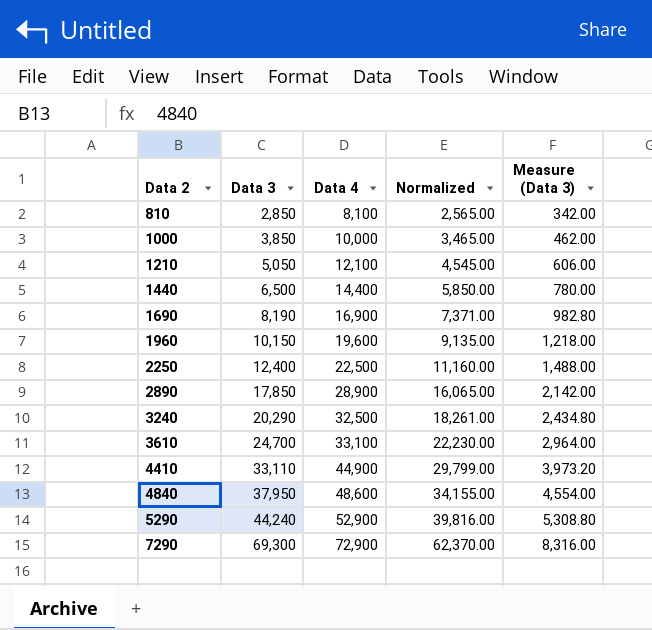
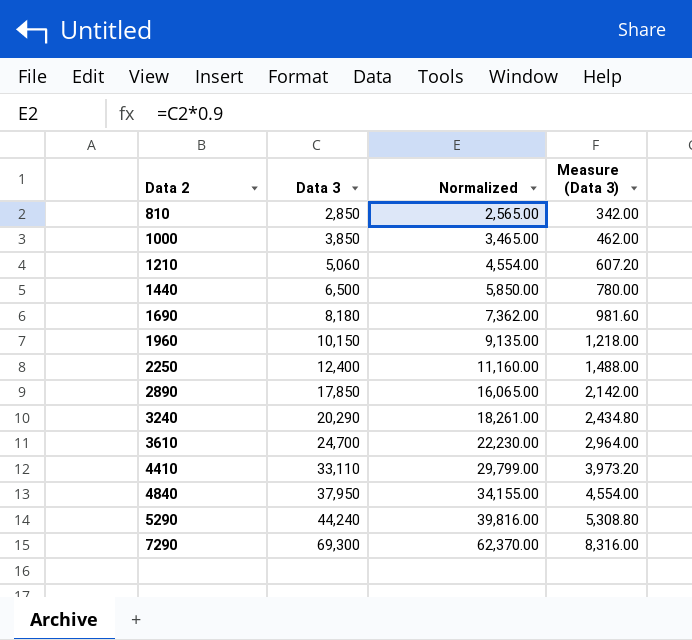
column Data 4 | position: 3 -> none
1210 | Data 3: 5,050 -> 5,060
1210 | Normalized: 4,545.00 -> 4,554.00
1210 | Measure (Data 3): 606.00 -> 607.20
1690 | Data 3: 8,190 -> 8,180
1690 | Normalized: 7,371.00 -> 7,362.00
1690 | Measure (Data 3): 982.80 -> 981.60

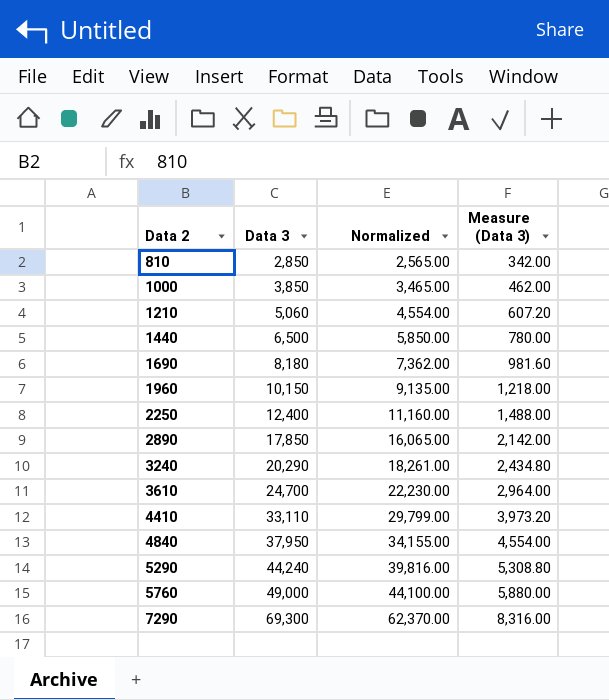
row 5760: none -> 49,000 | 44,100.00 | 5,880.00

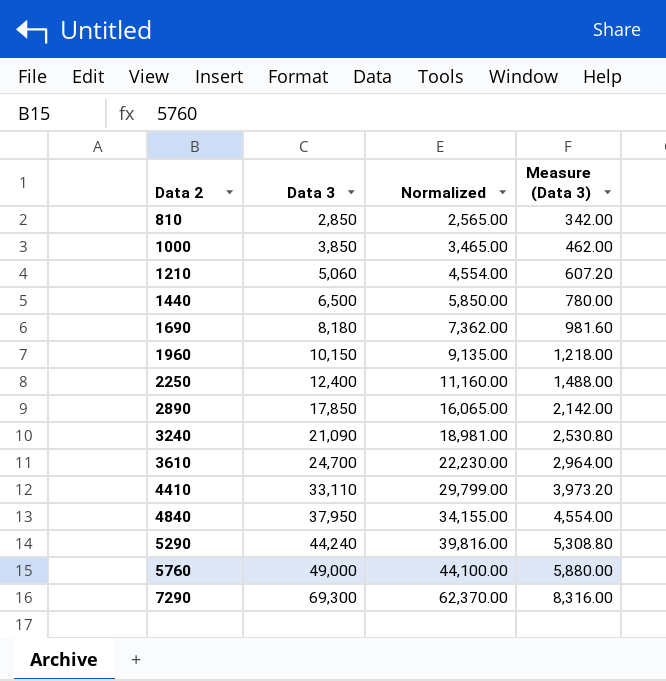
3240 | Data 3: 20,290 -> 21,090
3240 | Normalized: 18,261.00 -> 18,981.00
3240 | Measure (Data 3): 2,434.80 -> 2,530.80

